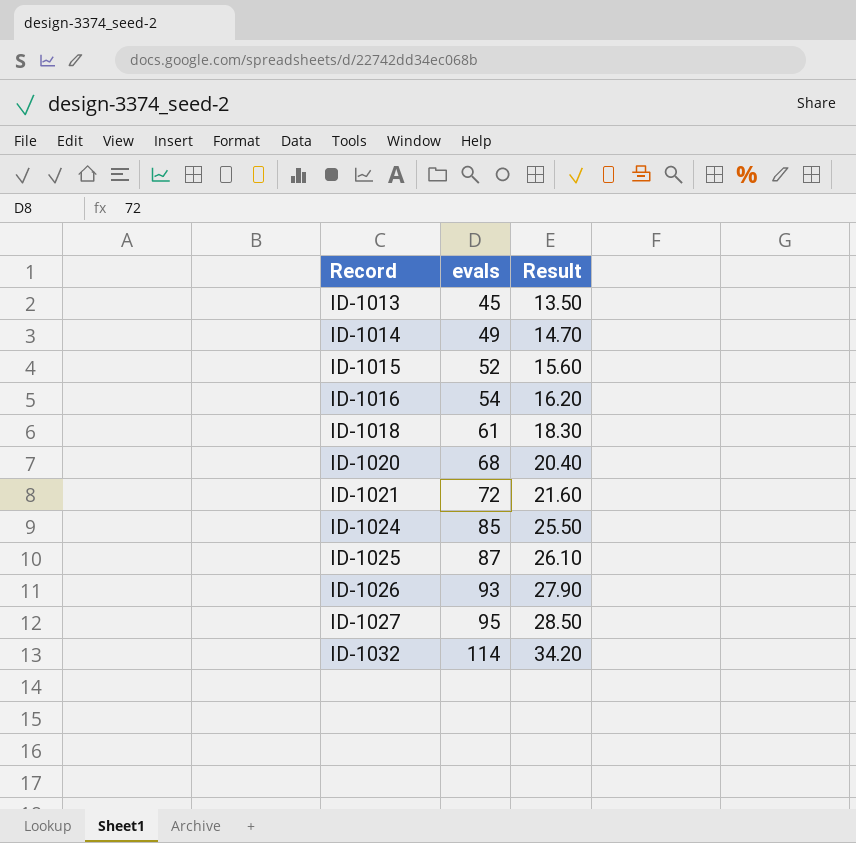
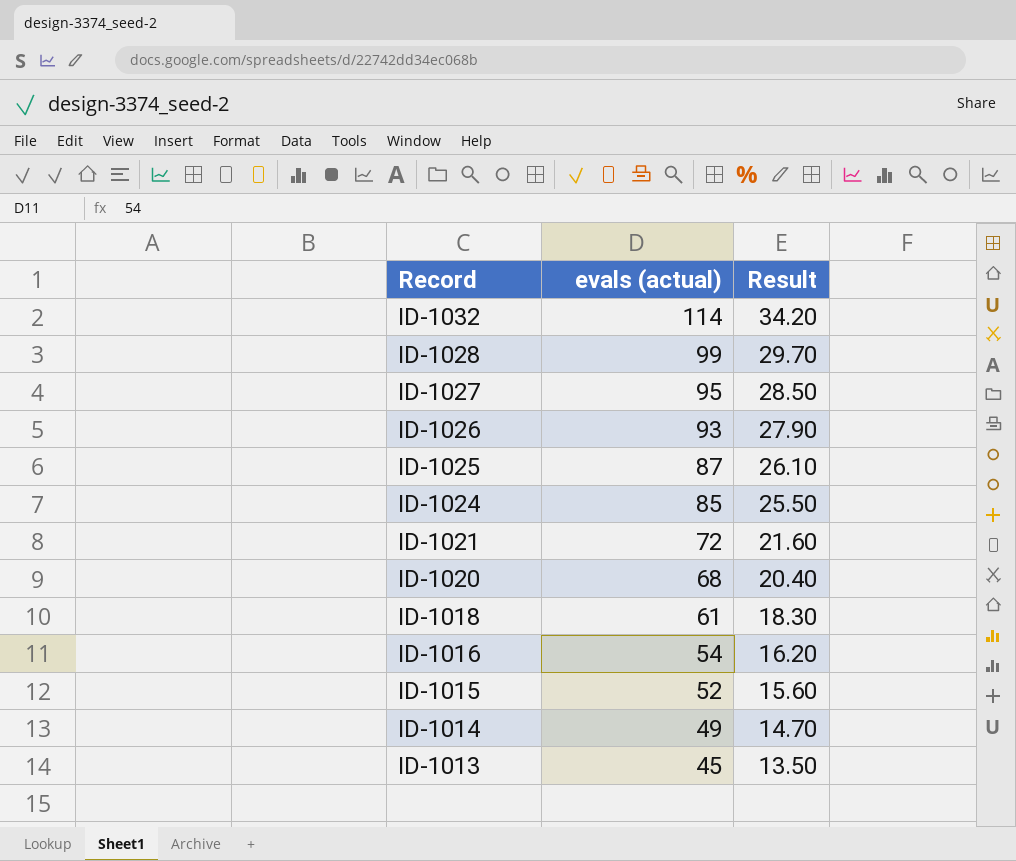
row order: Record ascending -> Record descending
column name: evals -> evals (actual)
row ID-1028: none -> 99 | 29.70

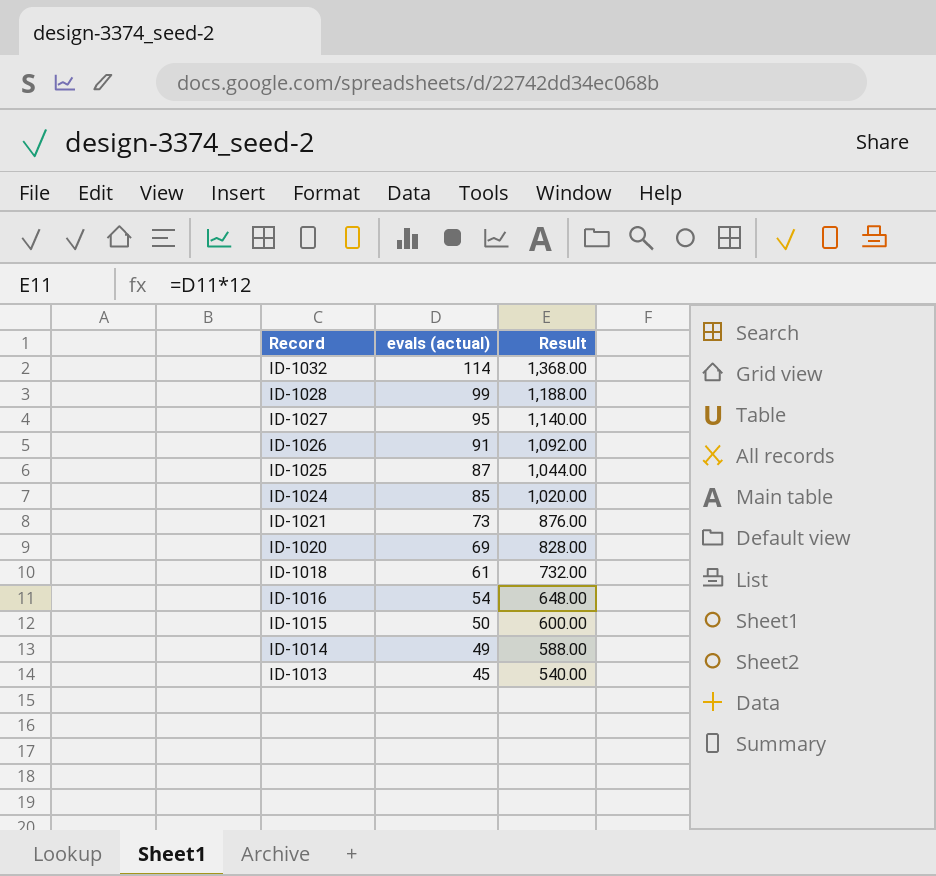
column Result | formula: [evals (actual)] * 0.3 -> [evals (actual)] * 12
ID-1026 | evals (actual): 93 -> 91
ID-1021 | evals (actual): 72 -> 73
ID-1020 | evals (actual): 68 -> 69
ID-1015 | evals (actual): 52 -> 50

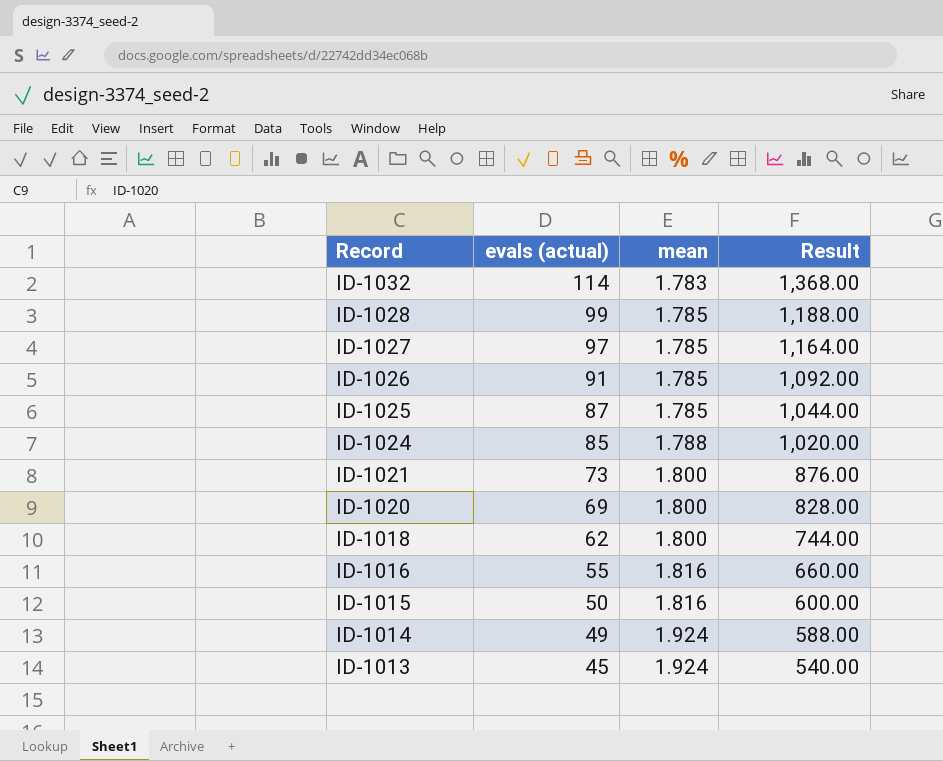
column mean | position: none -> 3
ID-1027 | evals (actual): 95 -> 97
ID-1027 | Result: 1,140.00 -> 1,164.00
ID-1018 | evals (actual): 61 -> 62
ID-1018 | Result: 732.00 -> 744.00
ID-1016 | evals (actual): 54 -> 55
ID-1016 | Result: 648.00 -> 660.00

